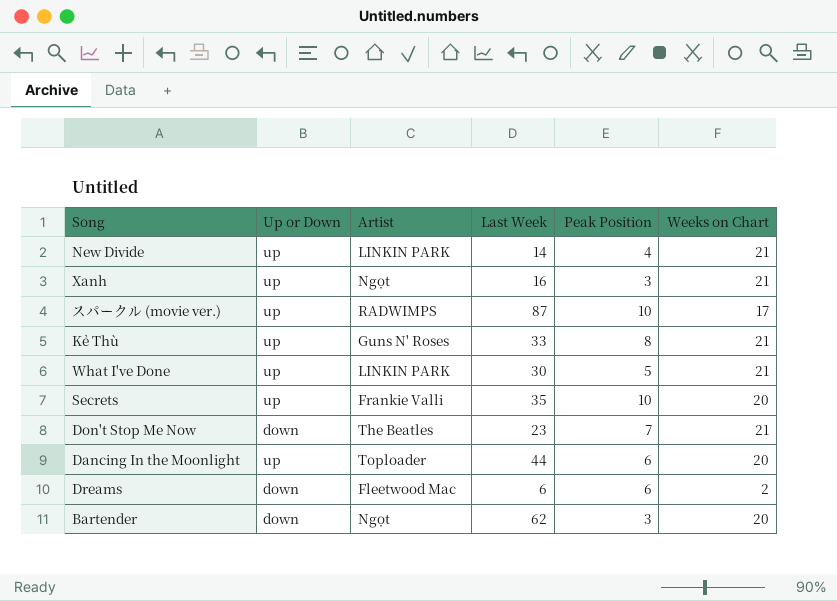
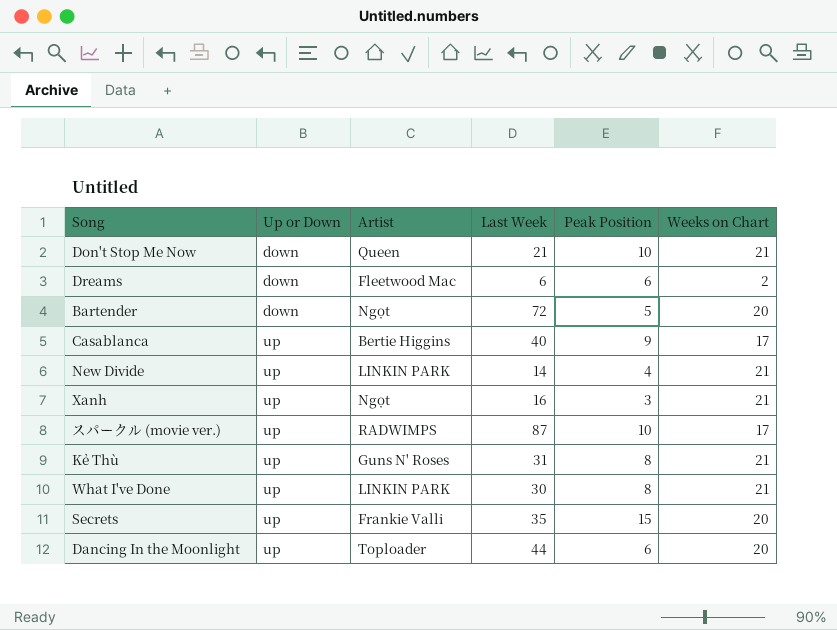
row order: none -> Up or Down ascending
Don't Stop Me Now | Artist: The Beatles -> Queen
Don't Stop Me Now | Last Week: 23 -> 21
Don't Stop Me Now | Peak Position: 7 -> 10
Bartender | Last Week: 62 -> 72
Bartender | Peak Position: 3 -> 5
row Casablanca: none -> up | Bertie Higgins | 40 | 9 | 17
Kẻ Thù | Last Week: 33 -> 31
What I've Done | Peak Position: 5 -> 8
Secrets | Peak Position: 10 -> 15

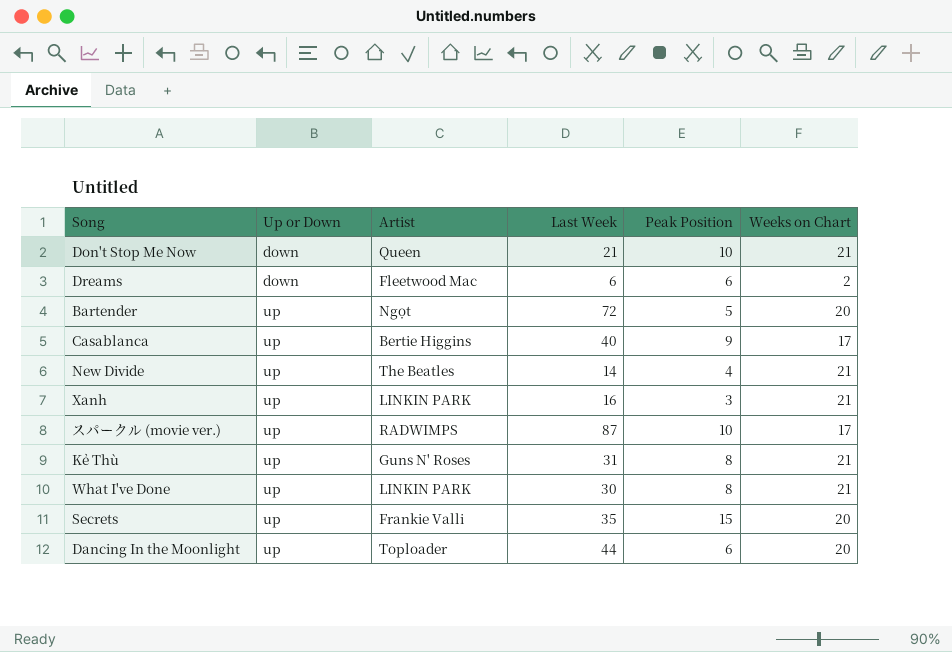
Bartender | Up or Down: down -> up
New Divide | Artist: LINKIN PARK -> The Beatles
Xanh | Artist: Ngọt -> LINKIN PARK

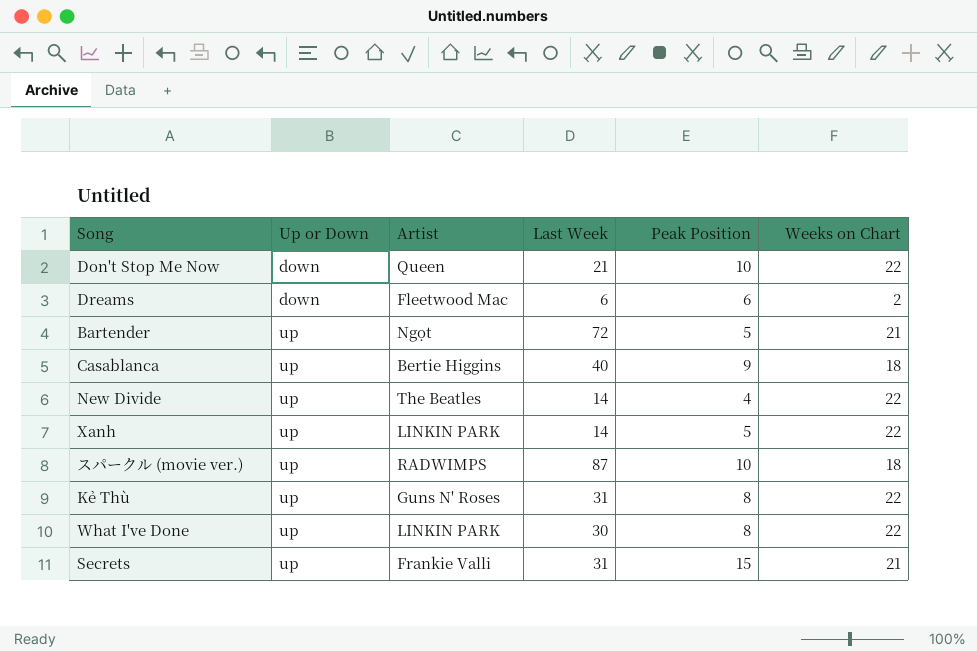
row Dancing In the Moonlight: up | Toploader | 44 | 6 | 20 -> none
Don't Stop Me Now | Weeks on Chart: 21 -> 22
Bartender | Weeks on Chart: 20 -> 21
Casablanca | Weeks on Chart: 17 -> 18
New Divide | Weeks on Chart: 21 -> 22
Xanh | Last Week: 16 -> 14
Xanh | Peak Position: 3 -> 5
Xanh | Weeks on Chart: 21 -> 22
スパークル (movie ver.) | Weeks on Chart: 17 -> 18
Kẻ Thù | Weeks on Chart: 21 -> 22
What I've Done | Weeks on Chart: 21 -> 22
Secrets | Last Week: 35 -> 31
Secrets | Weeks on Chart: 20 -> 21

